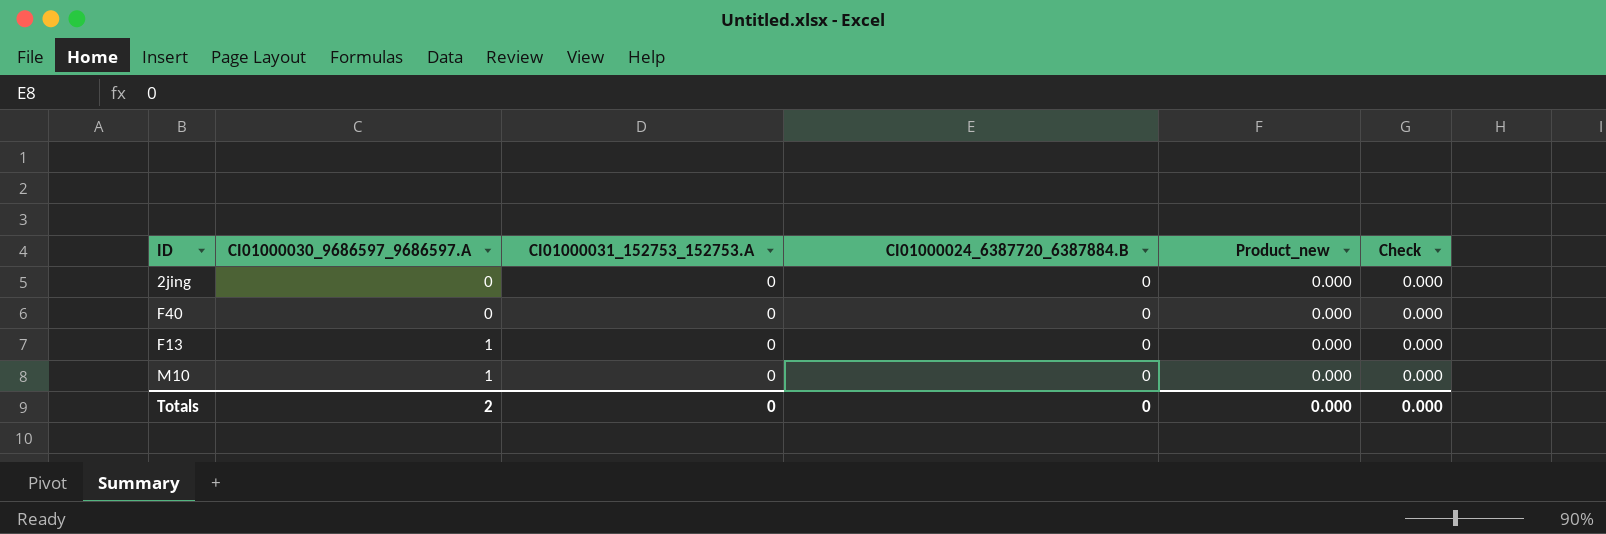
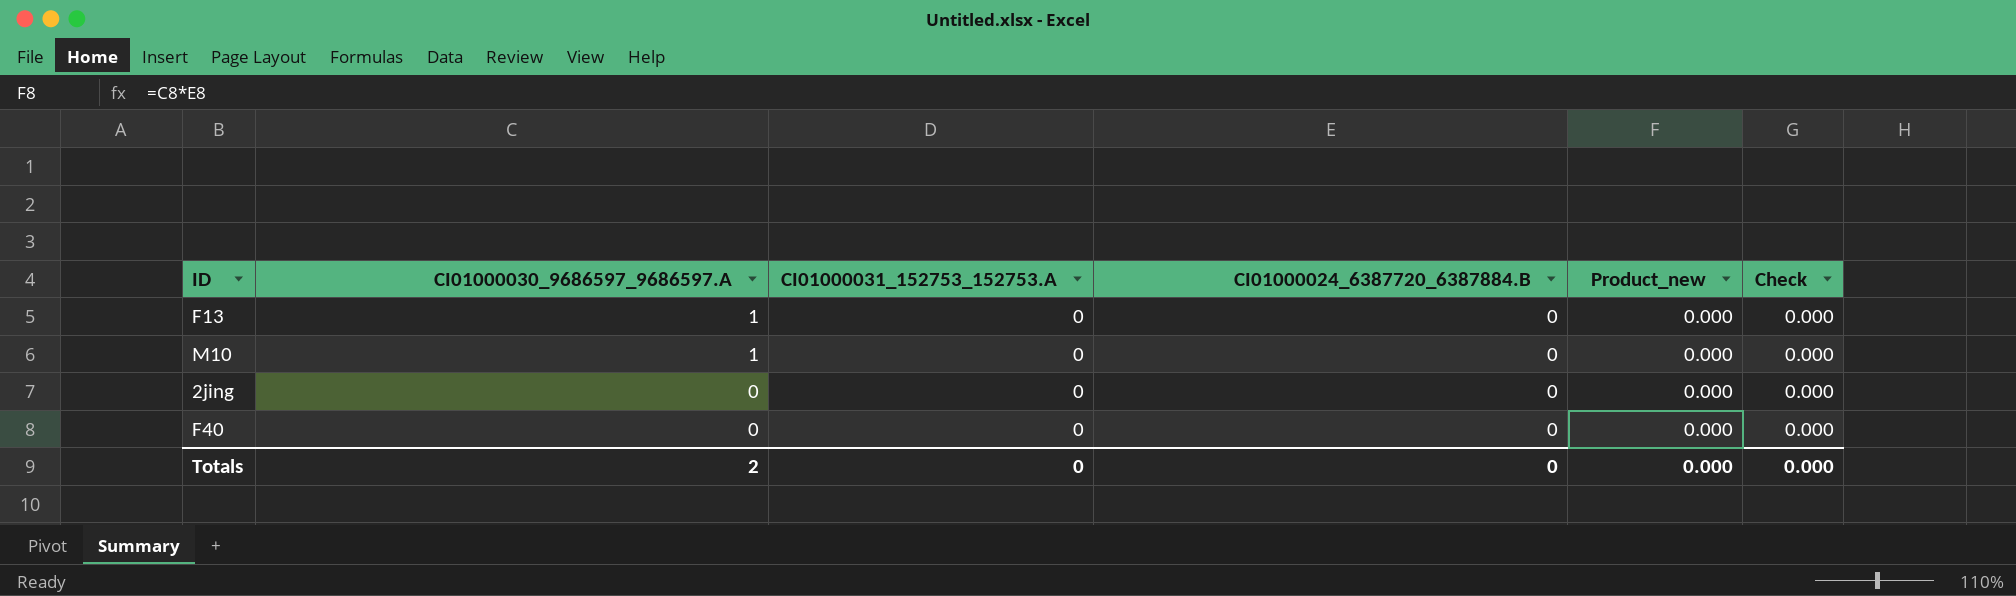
row order: CI01000030_9686597_9686597.A ascending -> CI01000030_9686597_9686597.A descending

